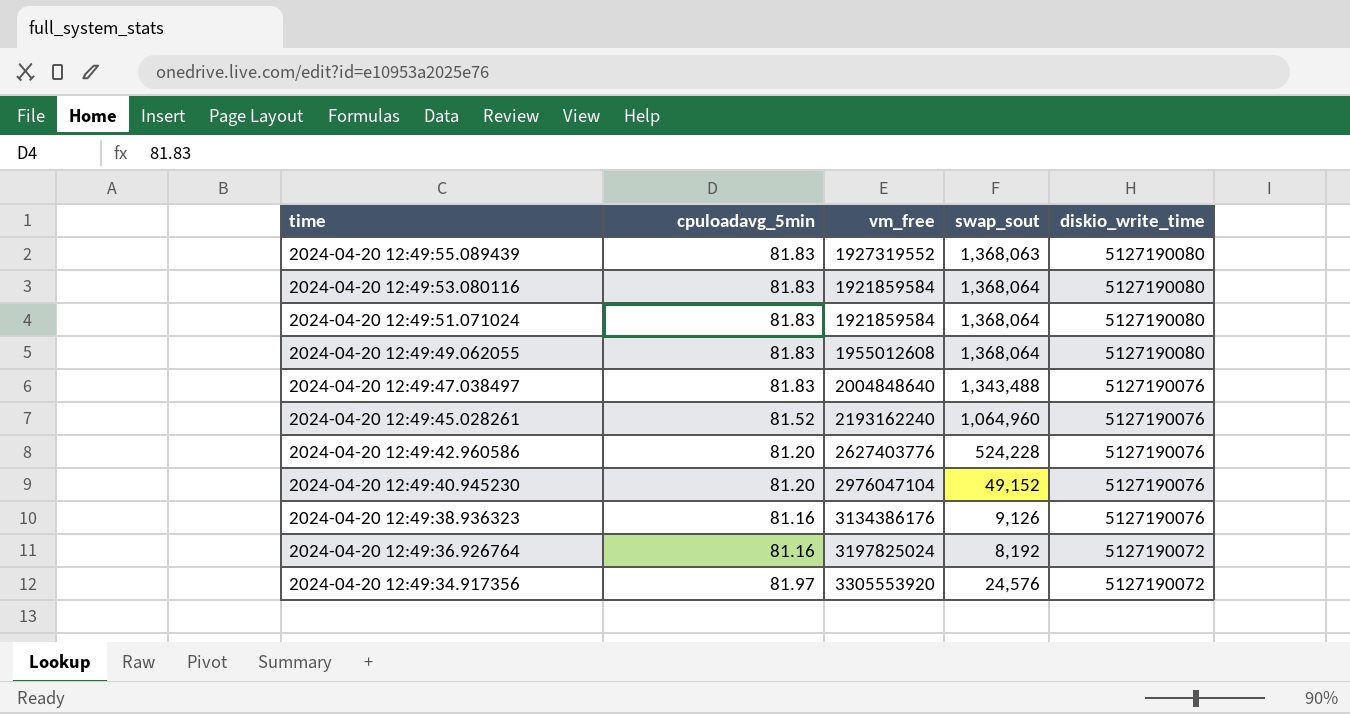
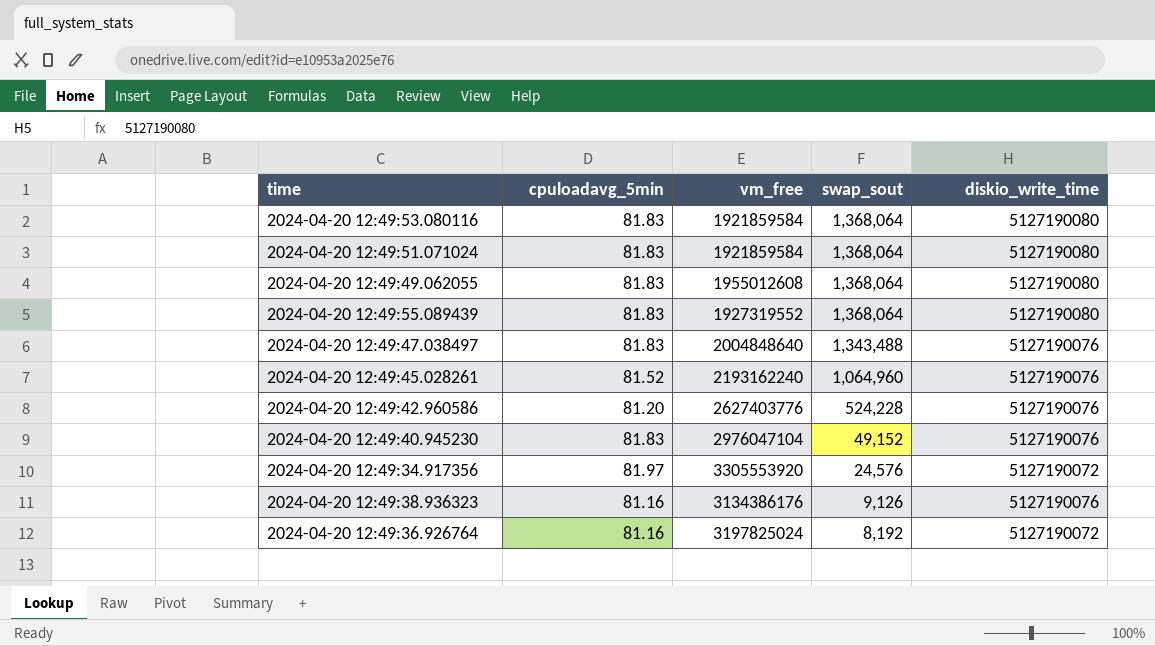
row order: time descending -> swap_sout descending
2024-04-20 12:49:55.089439 | swap_sout: 1,368,063 -> 1,368,064
2024-04-20 12:49:40.945230 | cpuloadavg_5min: 81.20 -> 81.83

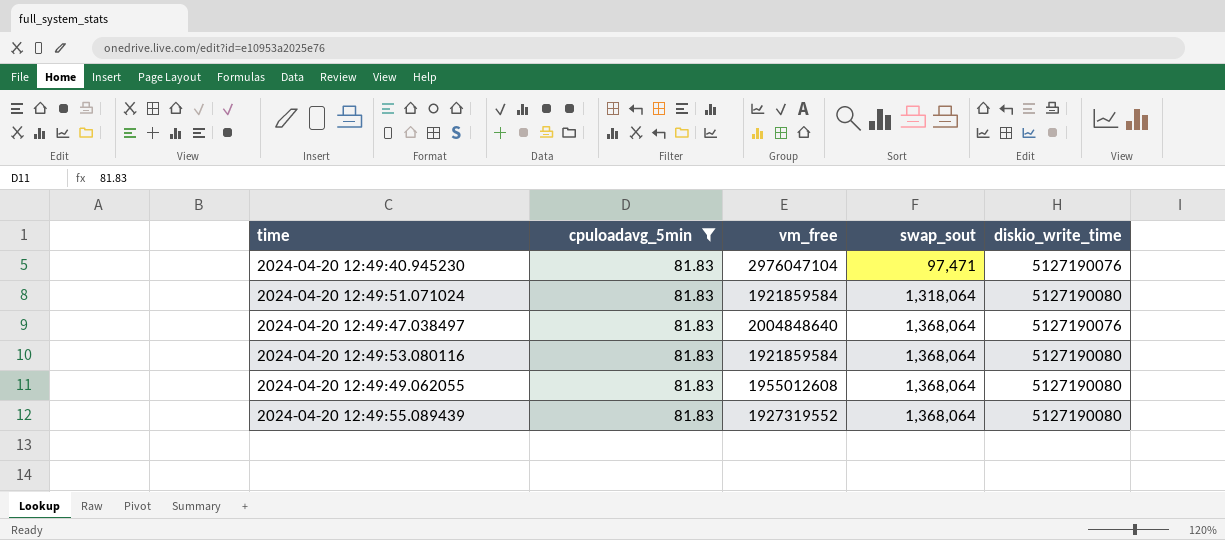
filter: none -> cpuloadavg_5min = 81.83
row order: swap_sout descending -> swap_sout ascending
2024-04-20 12:49:40.945230 | swap_sout: 49,152 -> 97,471
2024-04-20 12:49:51.071024 | swap_sout: 1,368,064 -> 1,318,064
2024-04-20 12:49:47.038497 | swap_sout: 1,343,488 -> 1,368,064

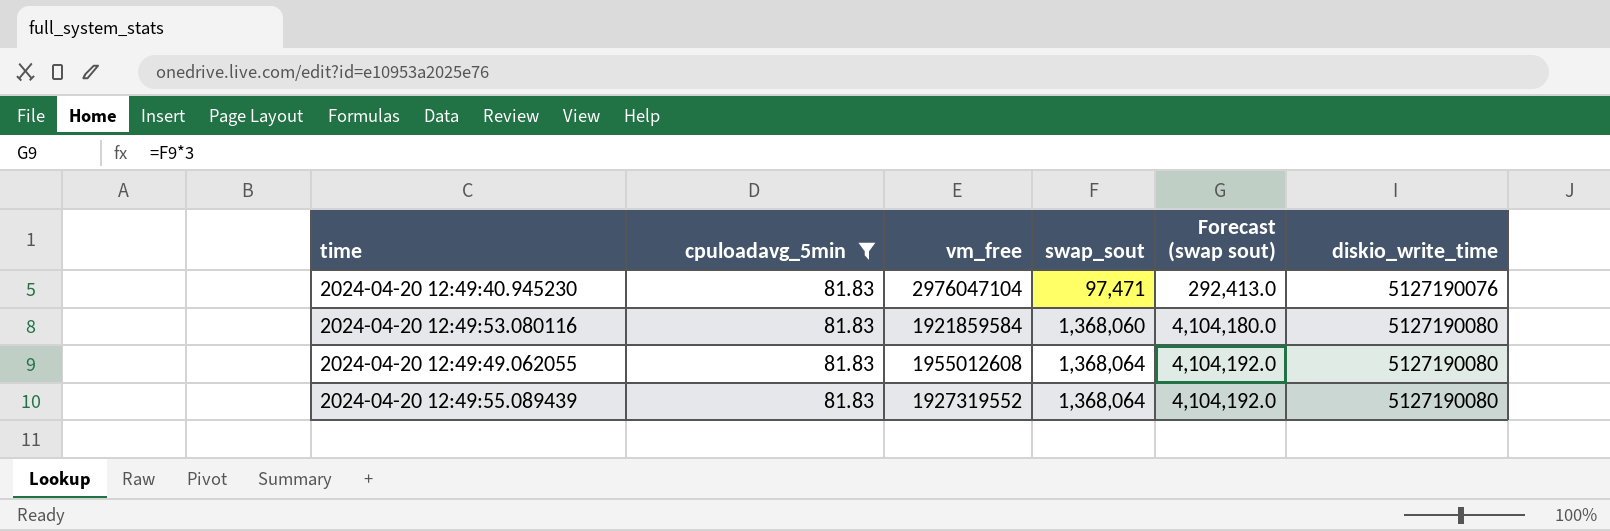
column Forecast (swap sout) | formula: none -> [swap_sout] * 3
row 2024-04-20 12:49:51.071024: 81.83 | 1921859584 | 1,318,064 | 5127190080 -> none
row 2024-04-20 12:49:47.038497: 81.83 | 2004848640 | 1,368,064 | 5127190076 -> none
2024-04-20 12:49:53.080116 | swap_sout: 1,368,064 -> 1,368,060

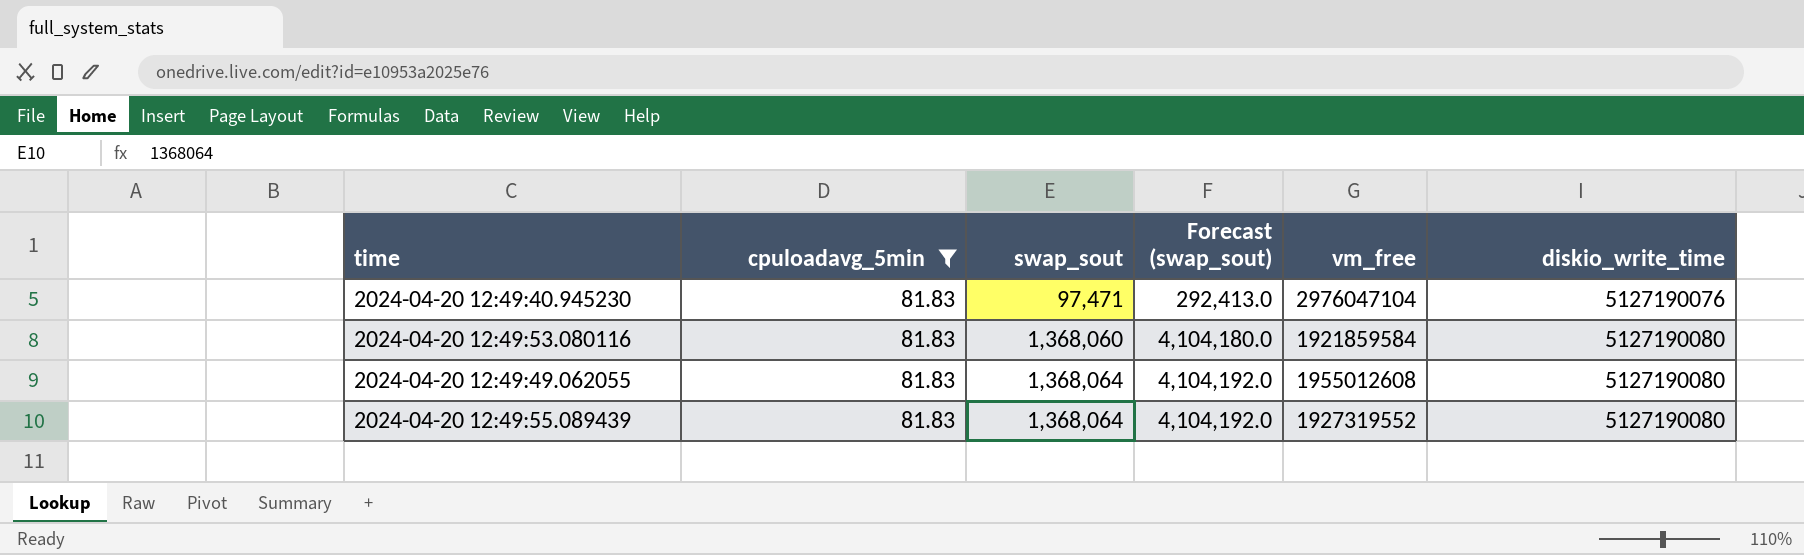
column name: Forecast (swap sout) -> Forecast (swap_sout)
column vm_free | position: 3 -> 5

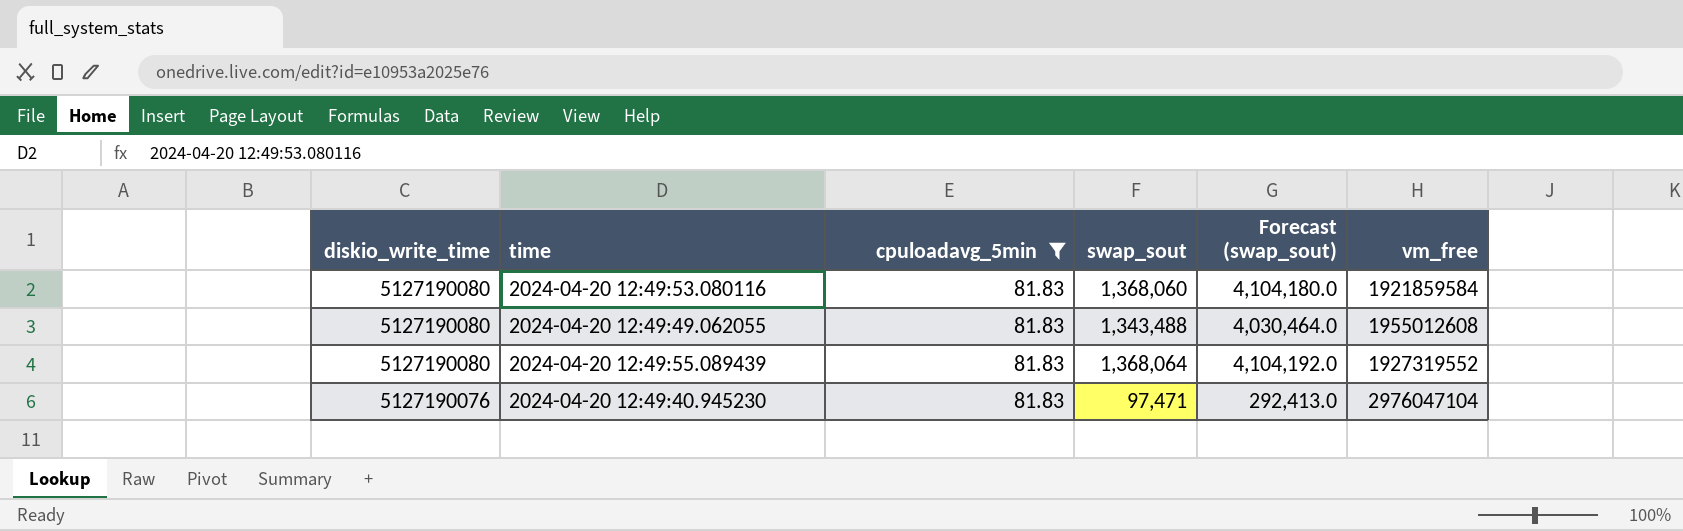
row order: swap_sout ascending -> diskio_write_time descending
column diskio_write_time | position: 6 -> 1
2024-04-20 12:49:49.062055 | swap_sout: 1,368,064 -> 1,343,488
2024-04-20 12:49:49.062055 | Forecast (swap_sout): 4,104,192.0 -> 4,030,464.0

